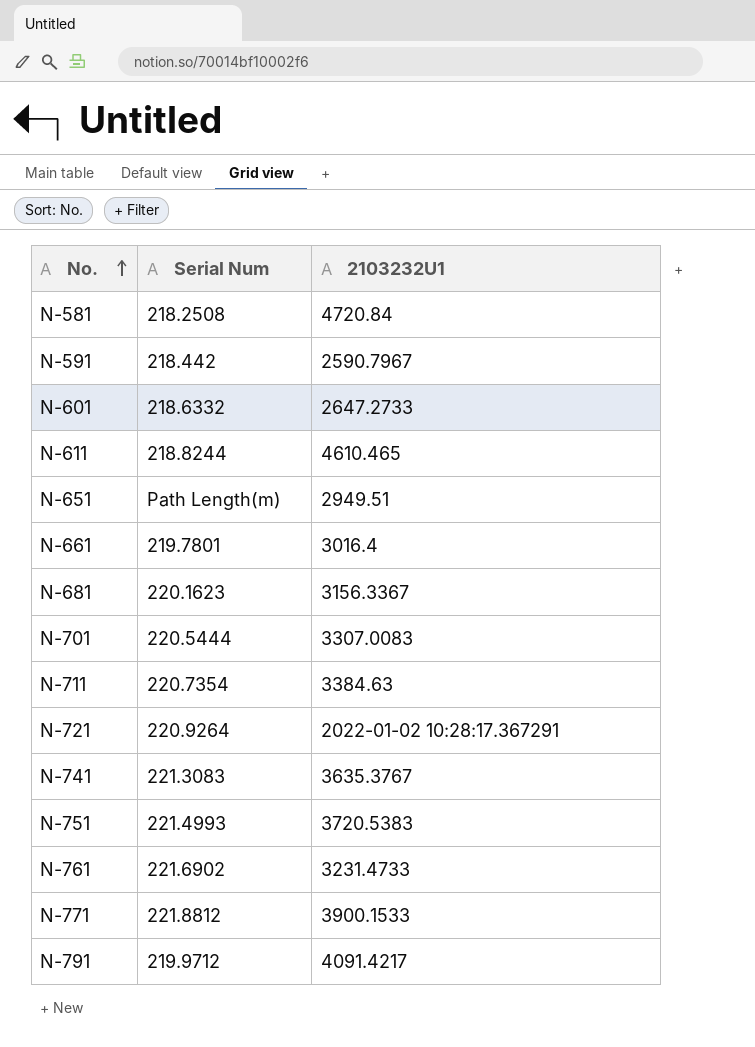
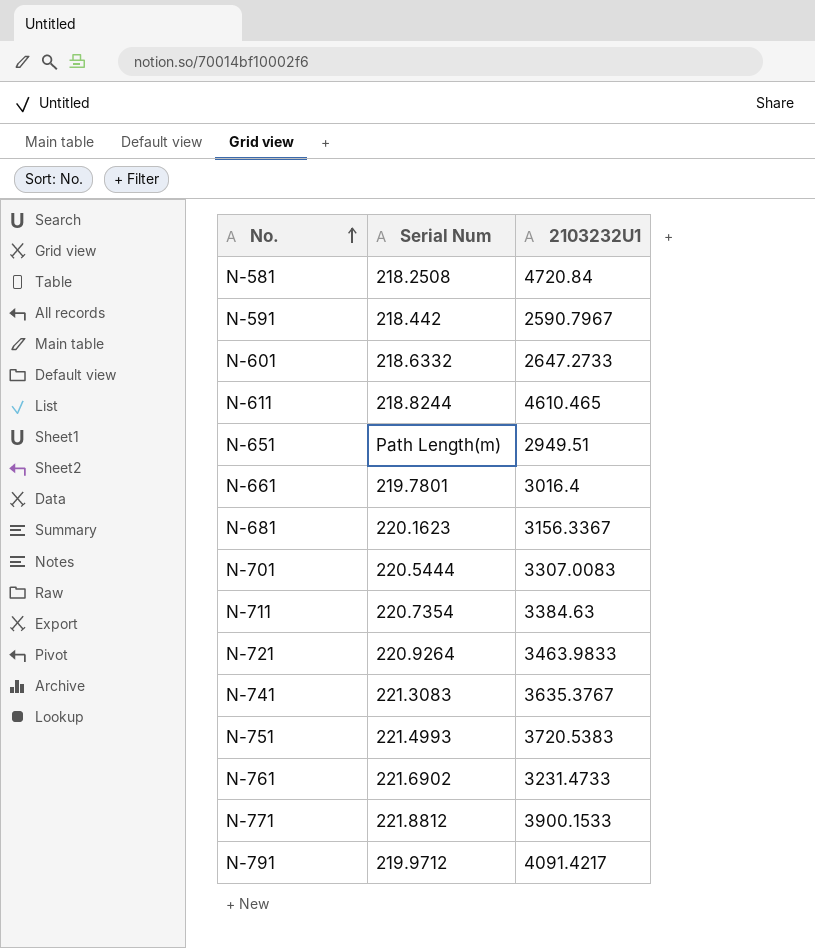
N-721 | 2103232U1: 2022-01-02 10:28:17.367291 -> 3463.9833

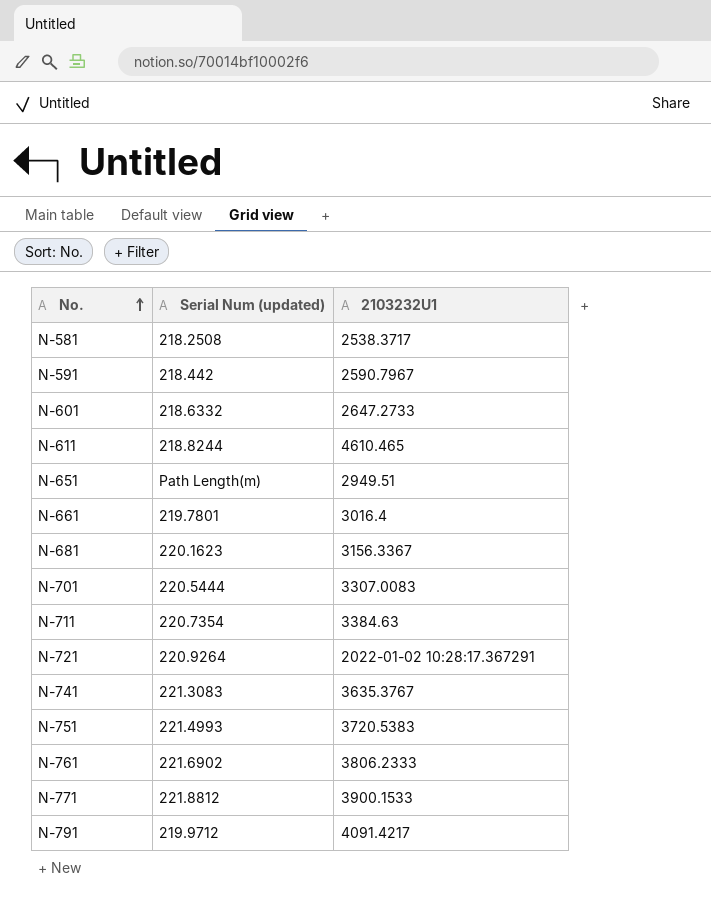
column name: Serial Num -> Serial Num (updated)
N-581 | 2103232U1: 4720.84 -> 2538.3717
N-721 | 2103232U1: 3463.9833 -> 2022-01-02 10:28:17.367291
N-761 | 2103232U1: 3231.4733 -> 3806.2333

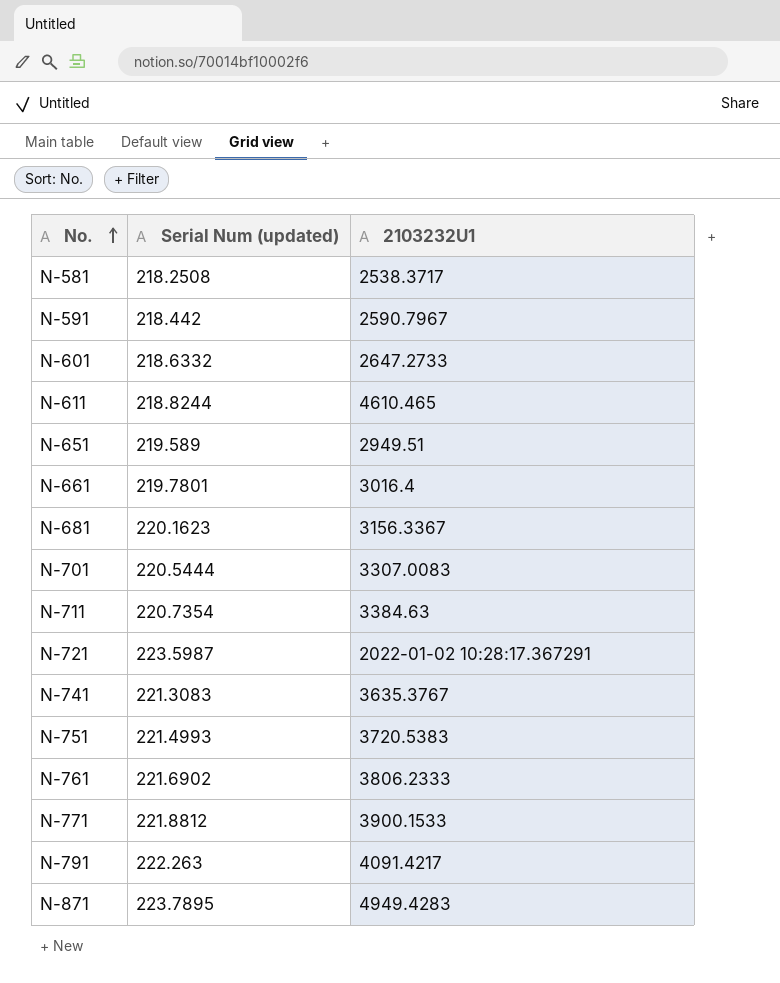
N-651 | Serial Num (updated): Path Length(m) -> 219.589
N-721 | Serial Num (updated): 220.9264 -> 223.5987
N-791 | Serial Num (updated): 219.9712 -> 222.263
row N-871: none -> 223.7895 | 4949.4283

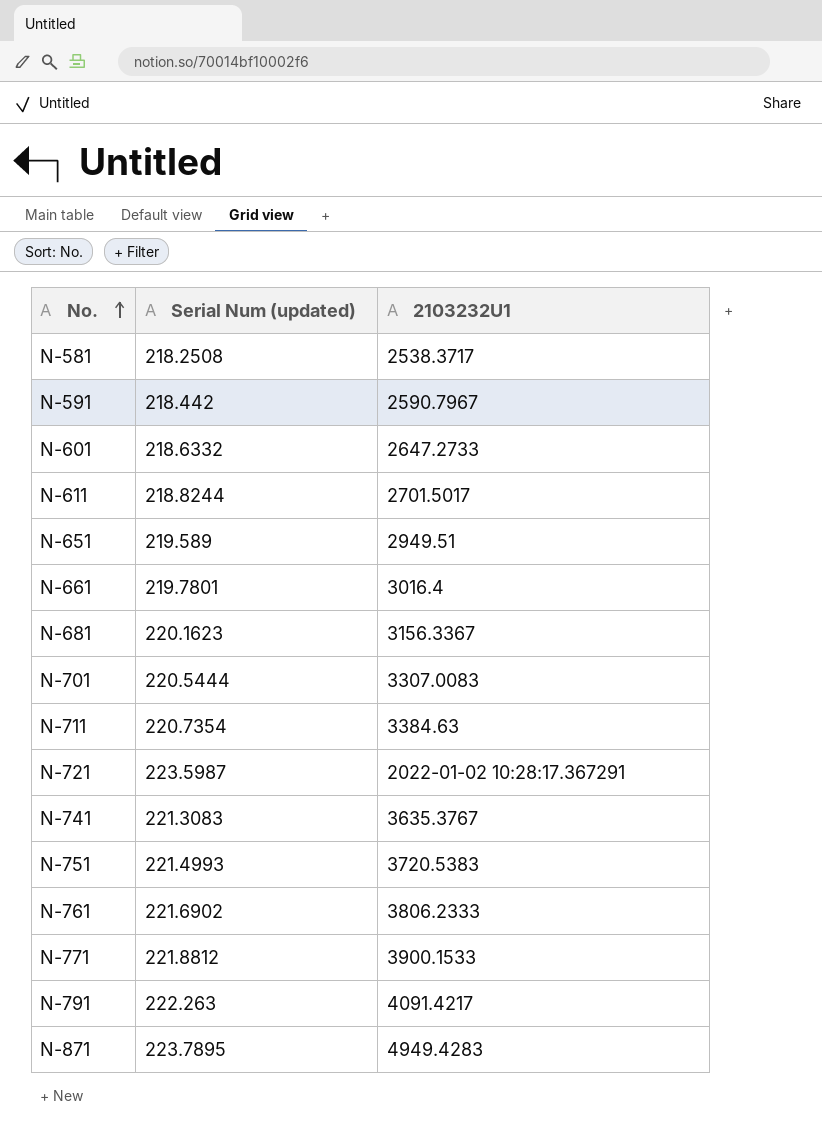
N-611 | 2103232U1: 4610.465 -> 2701.5017

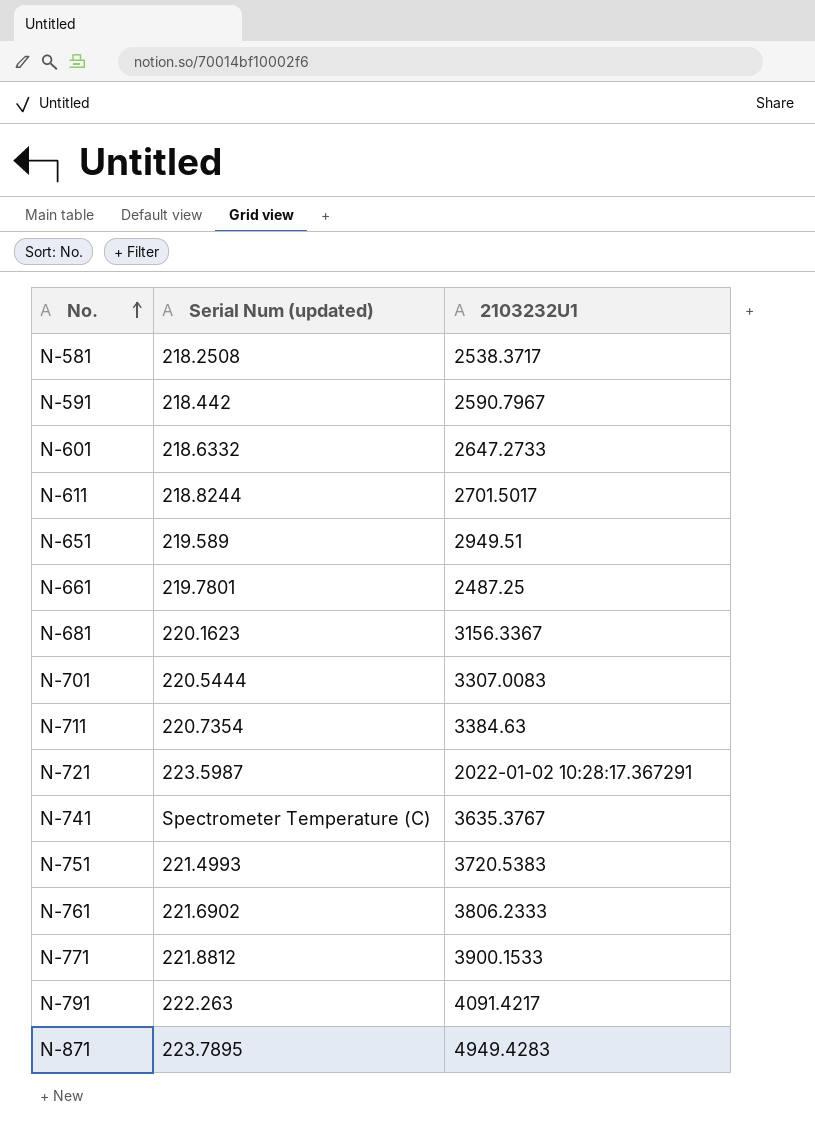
N-661 | 2103232U1: 3016.4 -> 2487.25
N-741 | Serial Num (updated): 221.3083 -> Spectrometer Temperature (C)

